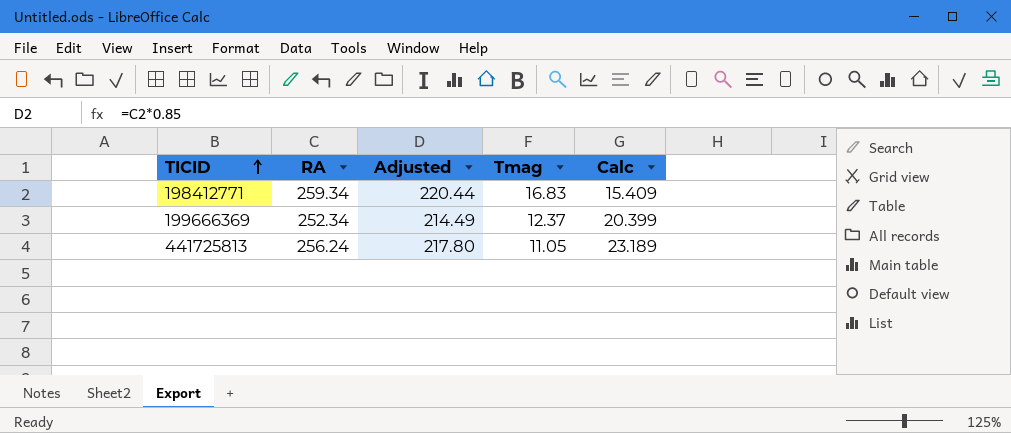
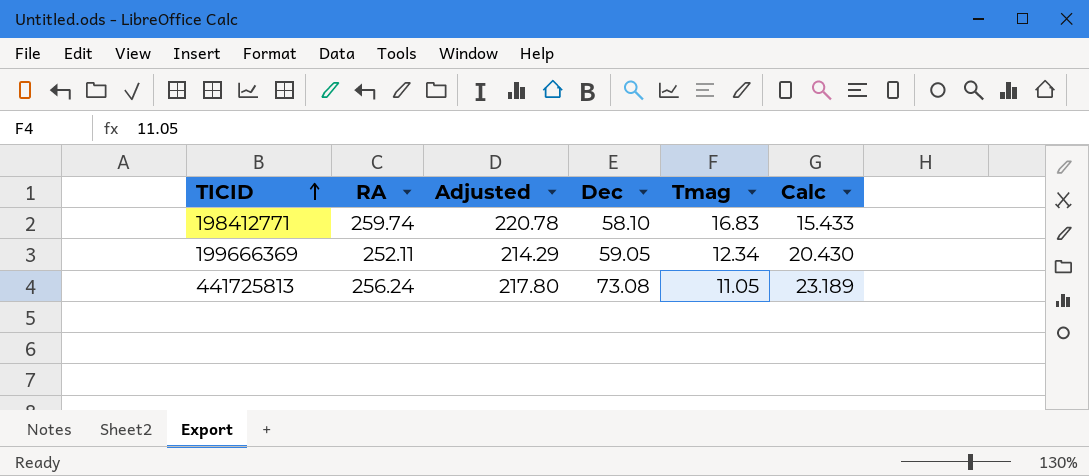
column Dec | position: none -> 4
198412771 | RA: 259.34 -> 259.74
198412771 | Adjusted: 220.44 -> 220.78
198412771 | Calc: 15.409 -> 15.433
199666369 | RA: 252.34 -> 252.11
199666369 | Adjusted: 214.49 -> 214.29
199666369 | Tmag: 12.37 -> 12.34
199666369 | Calc: 20.399 -> 20.430

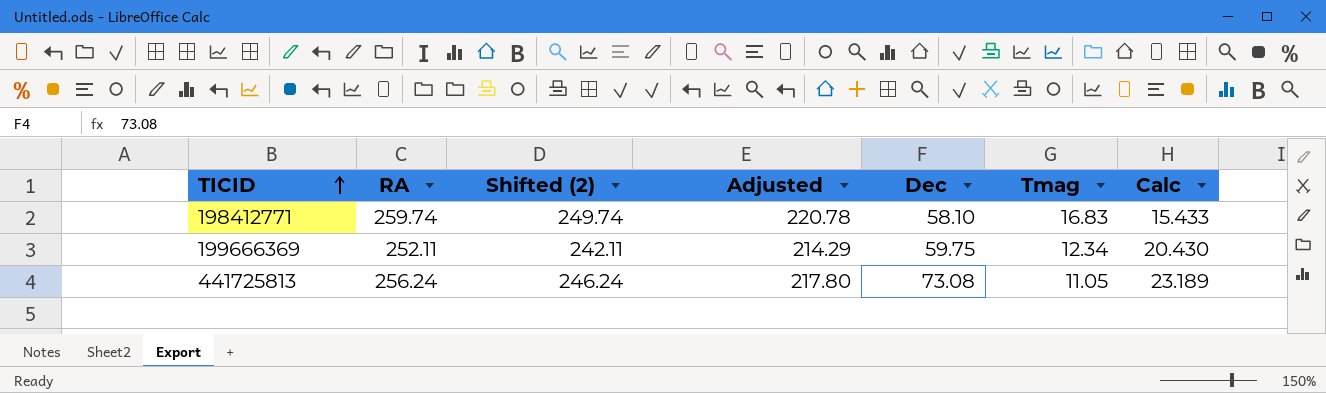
column Shifted (2) | formula: none -> [RA] - 10
199666369 | Dec: 59.05 -> 59.75

